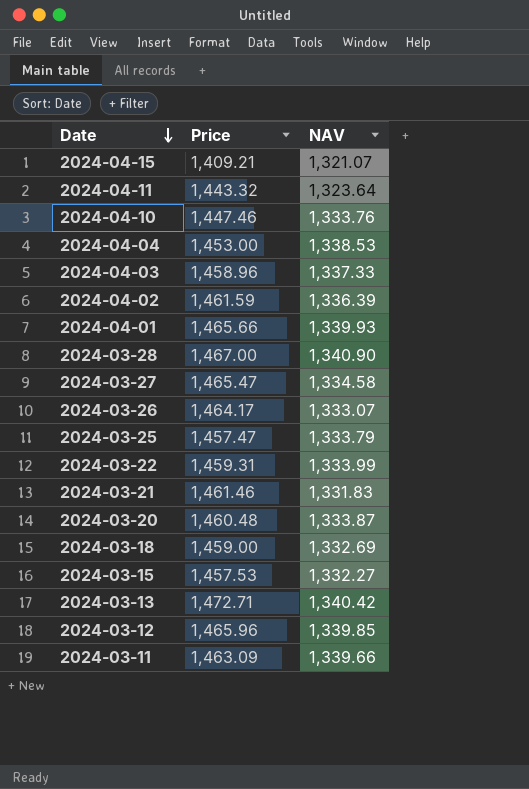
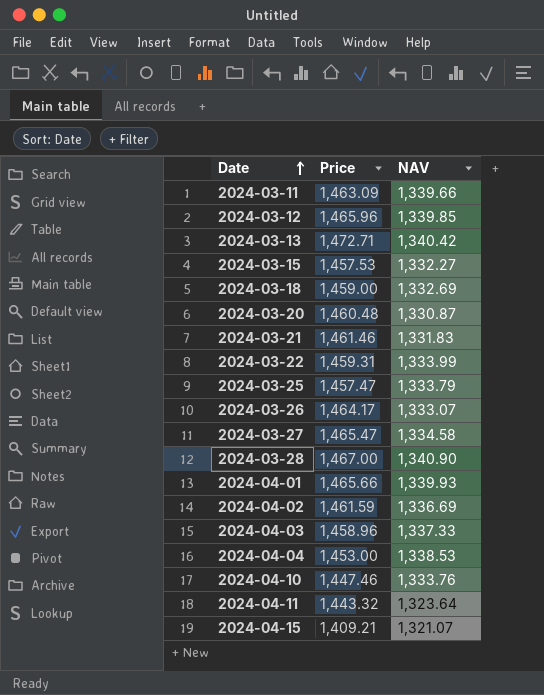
row order: Date descending -> Date ascending
2024-03-20 | NAV: 1,333.87 -> 1,330.87
2024-04-02 | NAV: 1,336.39 -> 1,336.69

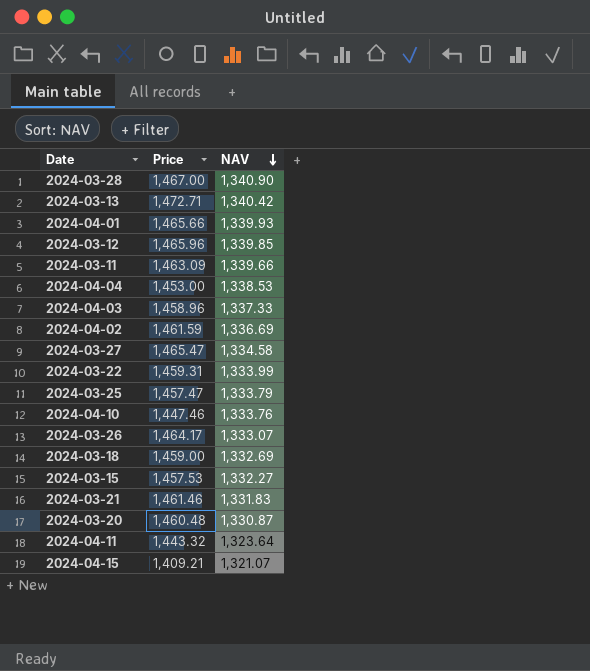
row order: Date ascending -> NAV descending

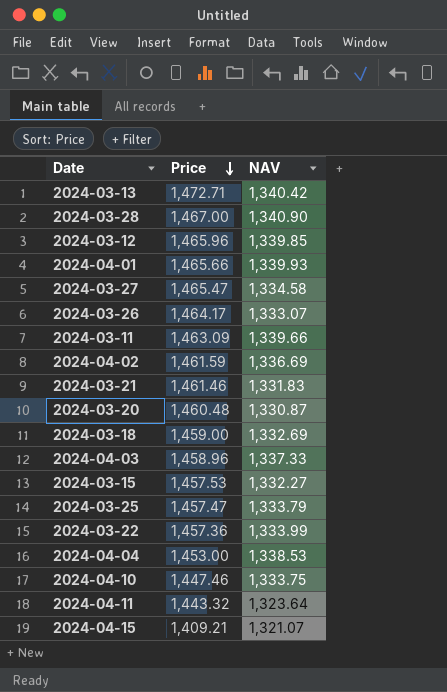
row order: NAV descending -> Price descending
2024-03-22 | Price: 1,459.31 -> 1,457.36
2024-04-10 | NAV: 1,333.76 -> 1,333.75

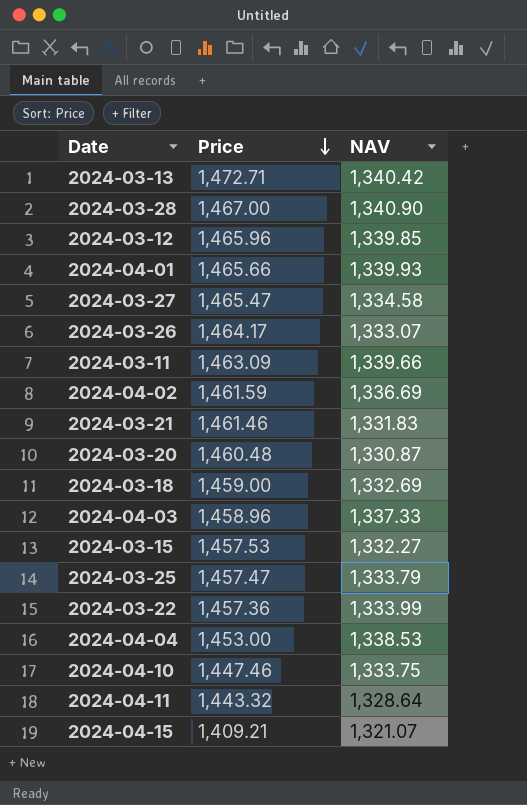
2024-04-11 | NAV: 1,323.64 -> 1,328.64

